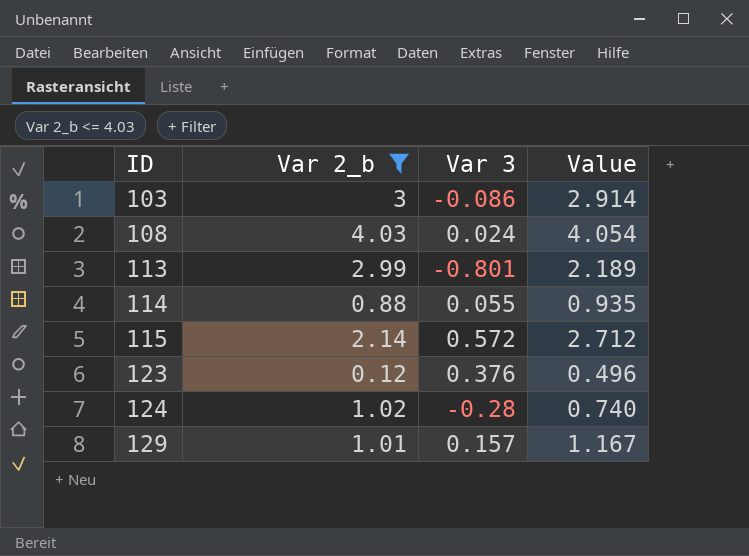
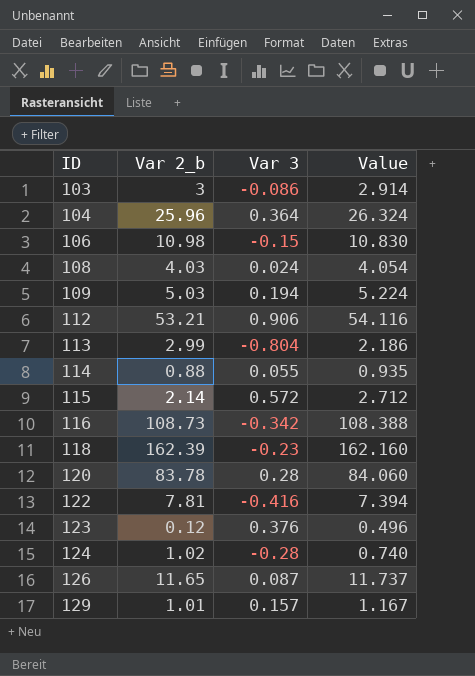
filter: Var 2_b <= 4.03 -> none
113 | Var 3: -0.801 -> -0.804
113 | Value: 2.189 -> 2.186

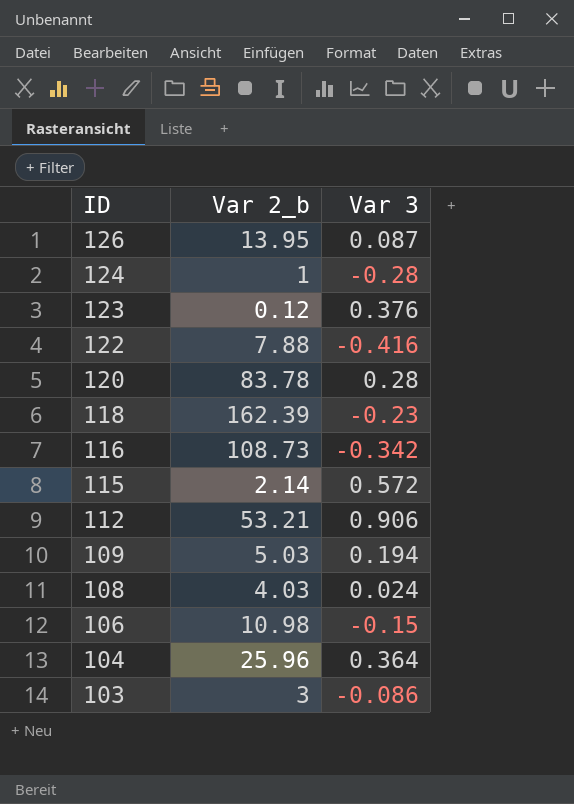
row order: ID ascending -> ID descending
column Value | formula: [Var 2_b] + [Var 3] -> none
row 113: 2.99 | -0.804 | 2.186 -> none
row 114: 0.88 | 0.055 | 0.935 -> none
row 129: 1.01 | 0.157 | 1.167 -> none
126 | Var 2_b: 11.65 -> 13.95
124 | Var 2_b: 1.02 -> 1
122 | Var 2_b: 7.81 -> 7.88

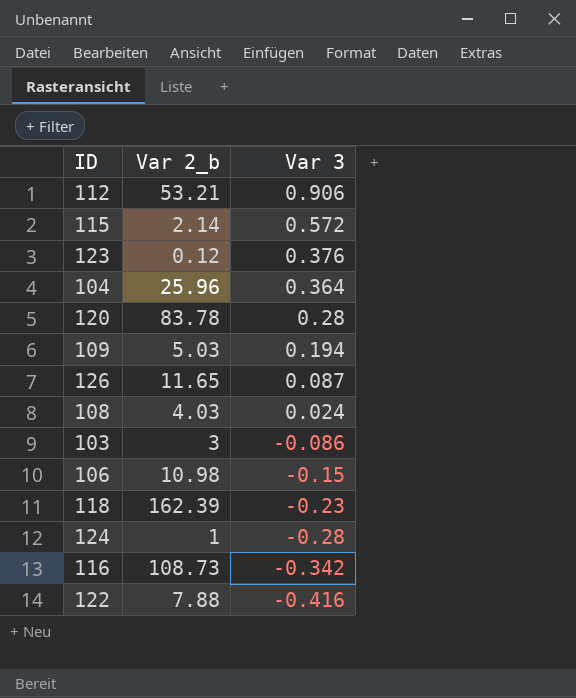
row order: ID descending -> Var 3 descending
126 | Var 2_b: 13.95 -> 11.65

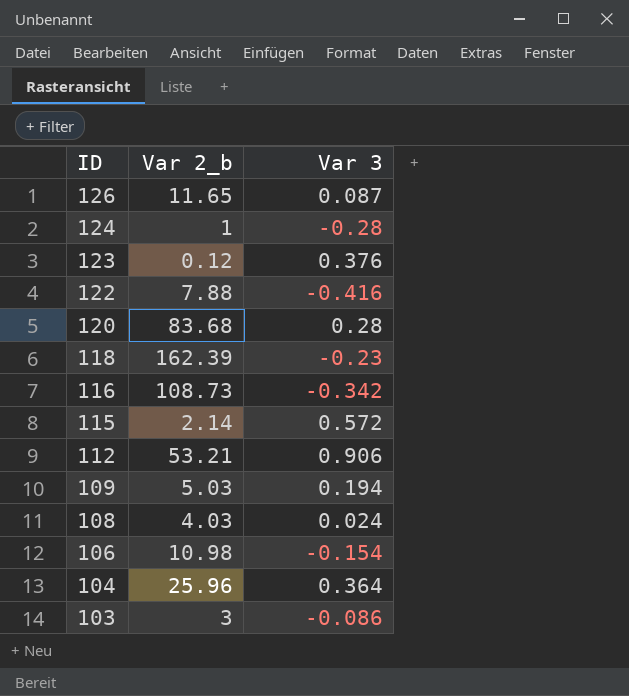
row order: Var 3 descending -> ID descending
120 | Var 2_b: 83.78 -> 83.68
106 | Var 3: -0.15 -> -0.154

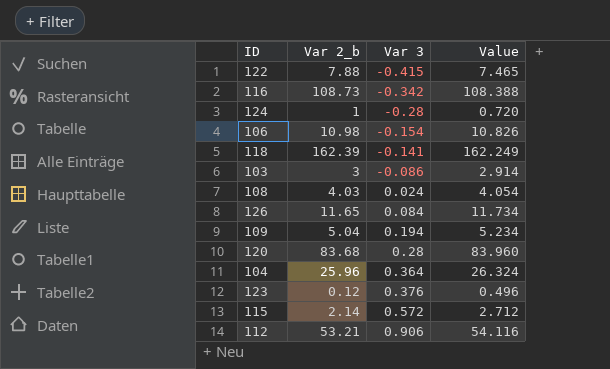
row order: ID descending -> Var 3 ascending
column Value | formula: none -> [Var 2_b] + [Var 3]
122 | Var 3: -0.416 -> -0.415
118 | Var 3: -0.23 -> -0.141
126 | Var 3: 0.087 -> 0.084
109 | Var 2_b: 5.03 -> 5.04

